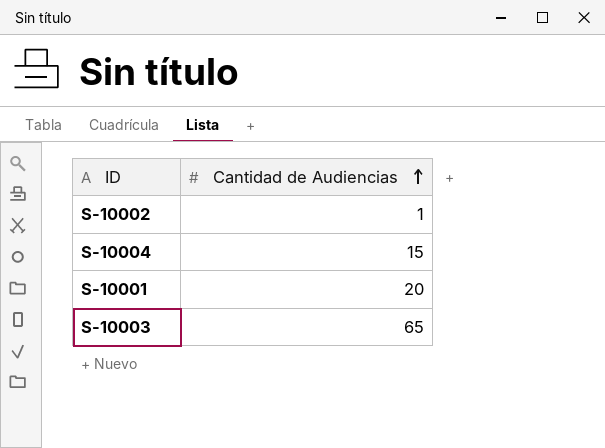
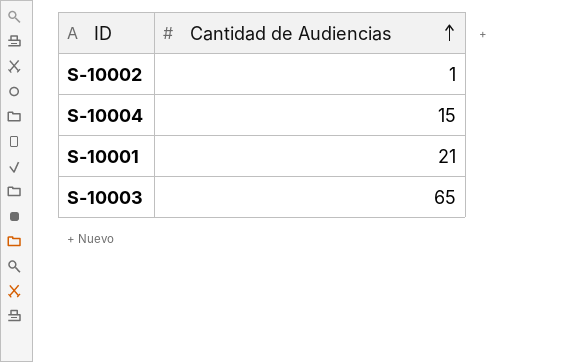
S-10001 | Cantidad de Audiencias: 20 -> 21

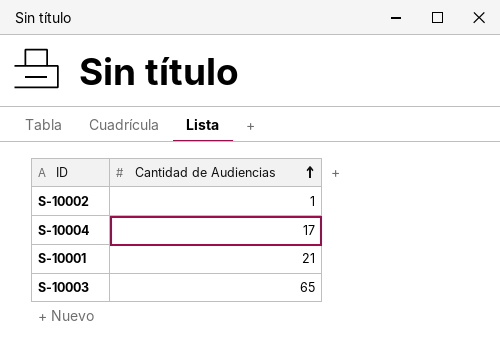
S-10004 | Cantidad de Audiencias: 15 -> 17

